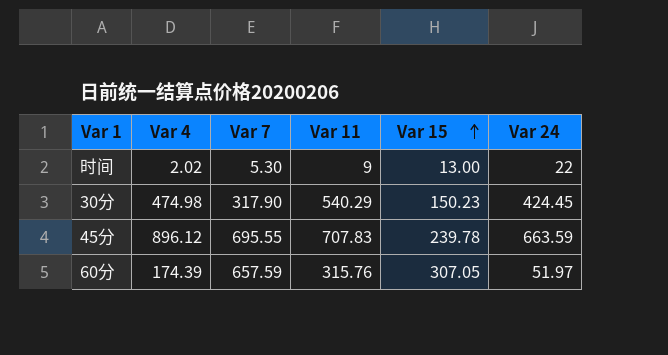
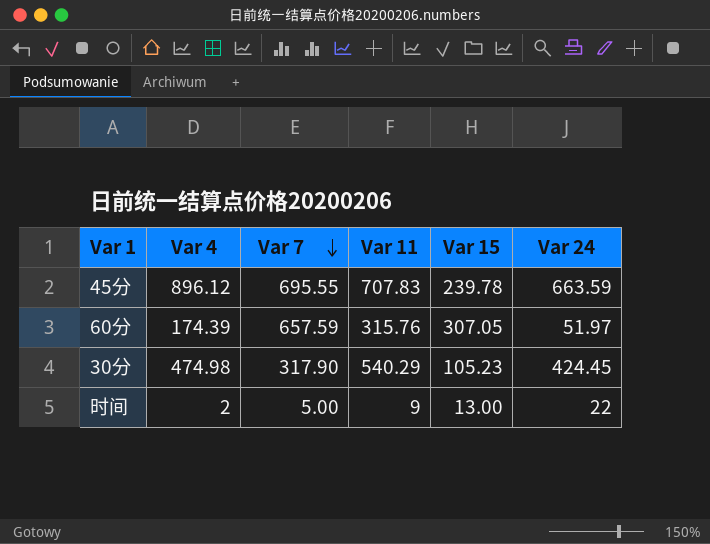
row order: Var 15 ascending -> Var 7 descending
30分 | Var 15: 150.23 -> 105.23
时间 | Var 4: 2.02 -> 2
时间 | Var 7: 5.30 -> 5.00

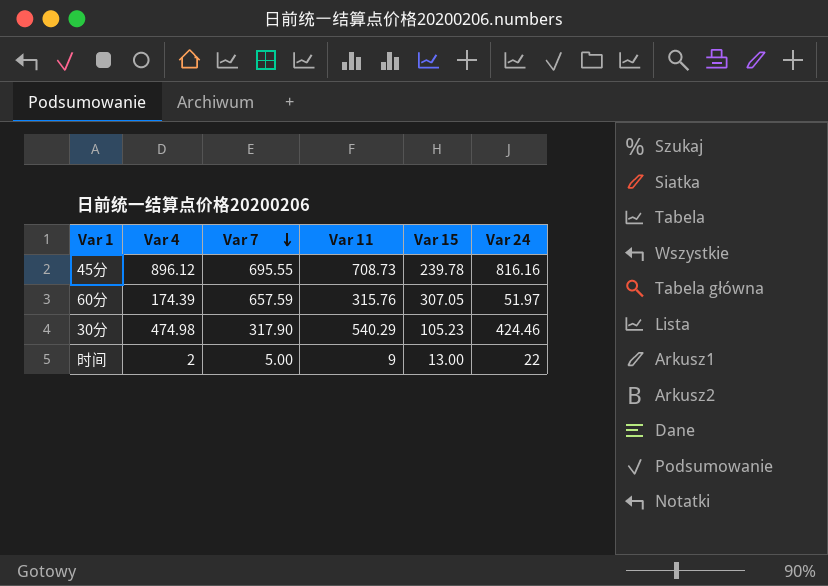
45分 | Var 11: 707.83 -> 708.73
45分 | Var 24: 663.59 -> 816.16
30分 | Var 24: 424.45 -> 424.46

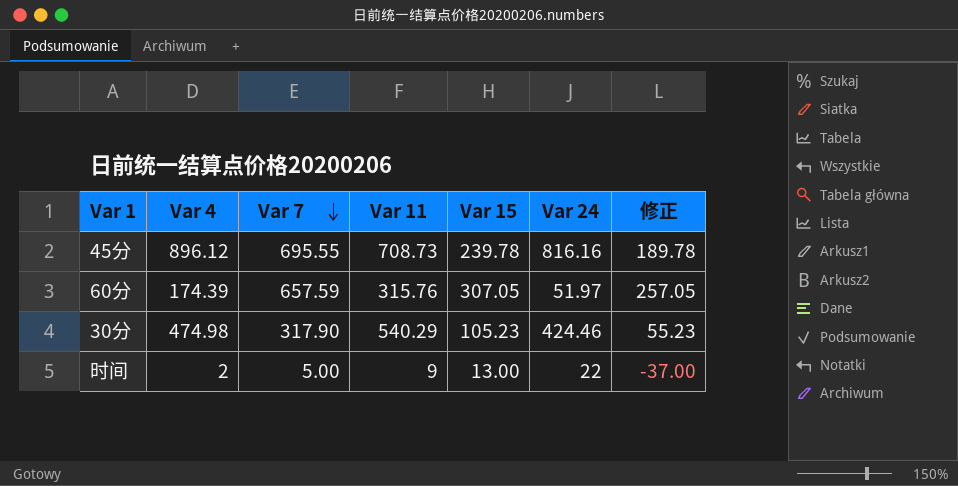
column 修正 | formula: none -> [Var 15] - 50

